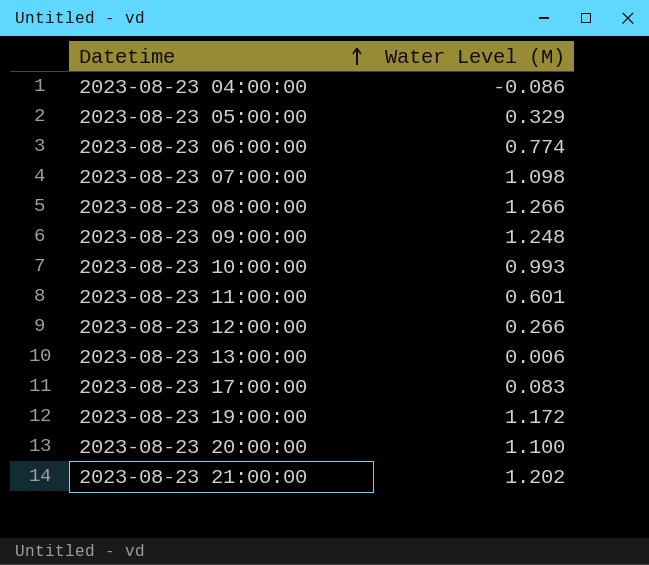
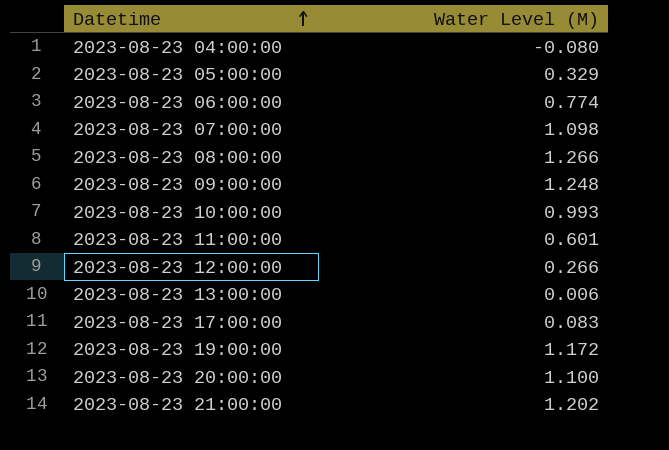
2023-08-23 04:00:00 | Water Level (M): -0.086 -> -0.080

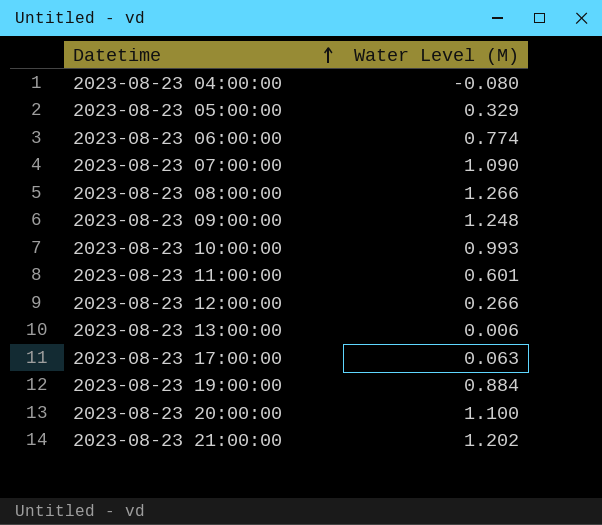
2023-08-23 07:00:00 | Water Level (M): 1.098 -> 1.090
2023-08-23 17:00:00 | Water Level (M): 0.083 -> 0.063
2023-08-23 19:00:00 | Water Level (M): 1.172 -> 0.884

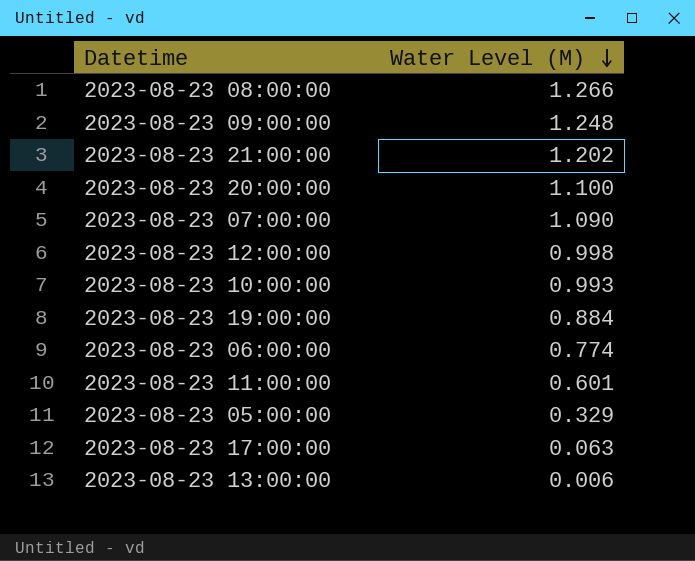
row order: Datetime ascending -> Water Level (M) descending
row 2023-08-23 04:00:00: -0.080 -> none
2023-08-23 12:00:00 | Water Level (M): 0.266 -> 0.998

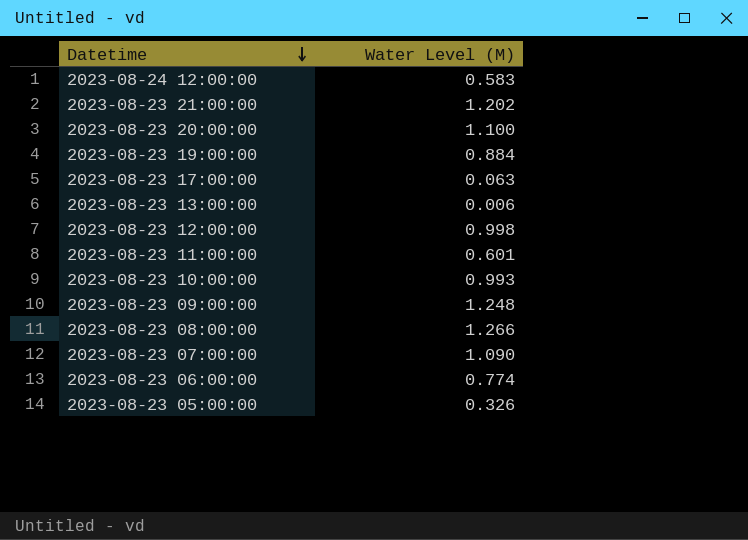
row order: Water Level (M) descending -> Datetime descending
row 2023-08-24 12:00:00: none -> 0.583
2023-08-23 05:00:00 | Water Level (M): 0.329 -> 0.326

